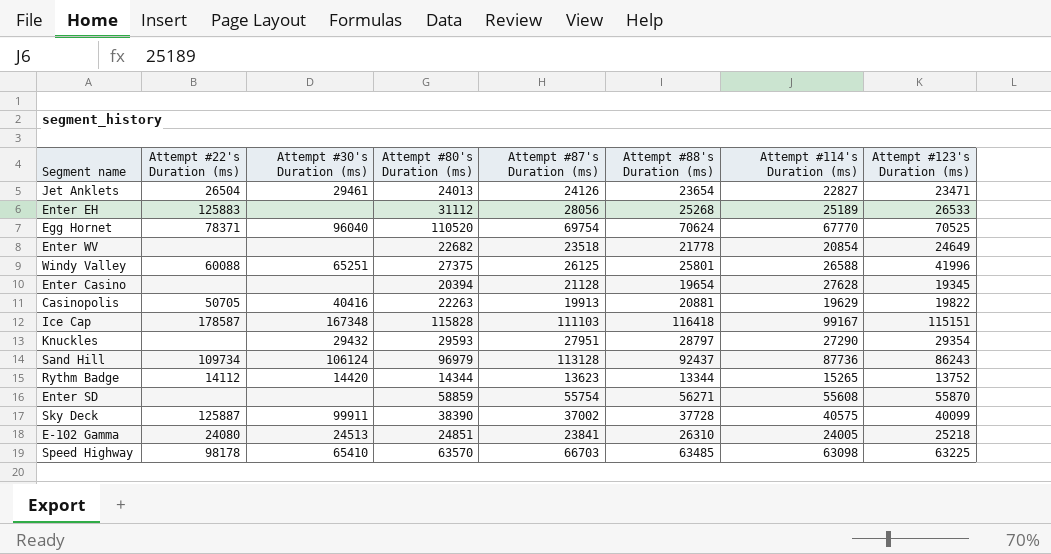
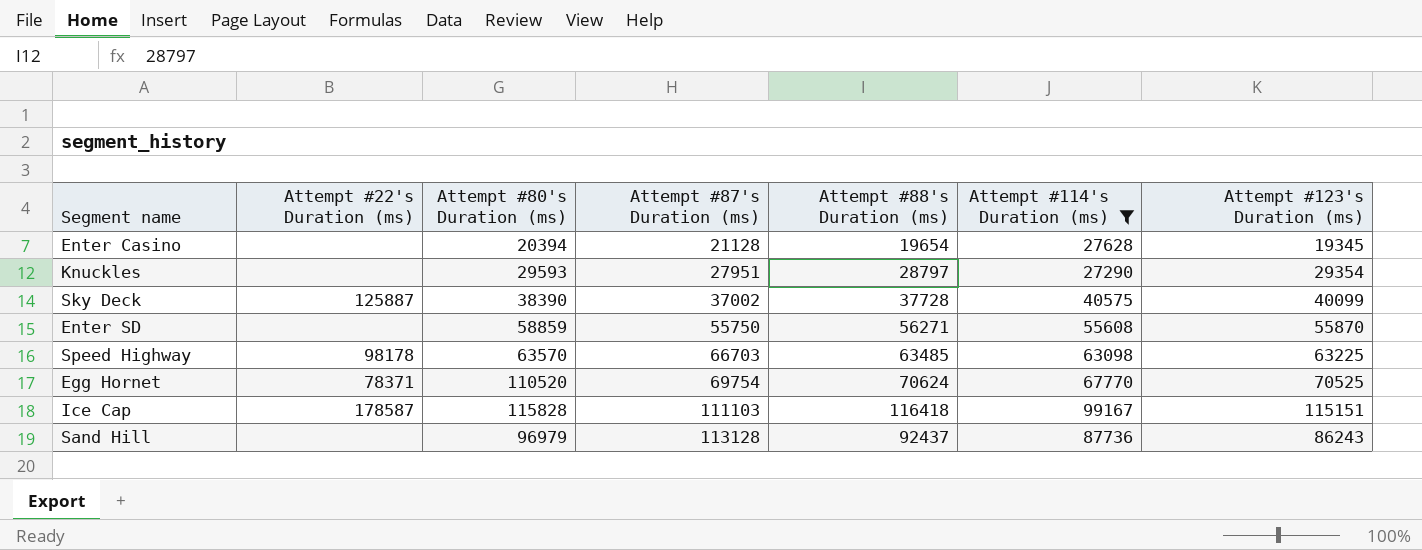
filter: none -> Attempt #114's Duration (ms) >= 27290
row order: none -> Attempt #87's Duration (ms) ascending
column Attempt #30's Duration (ms) | position: 3 -> none
Enter SD | Attempt #87's Duration (ms): 55754 -> 55750
Sand Hill | Attempt #22's Duration (ms): 109734 -> none

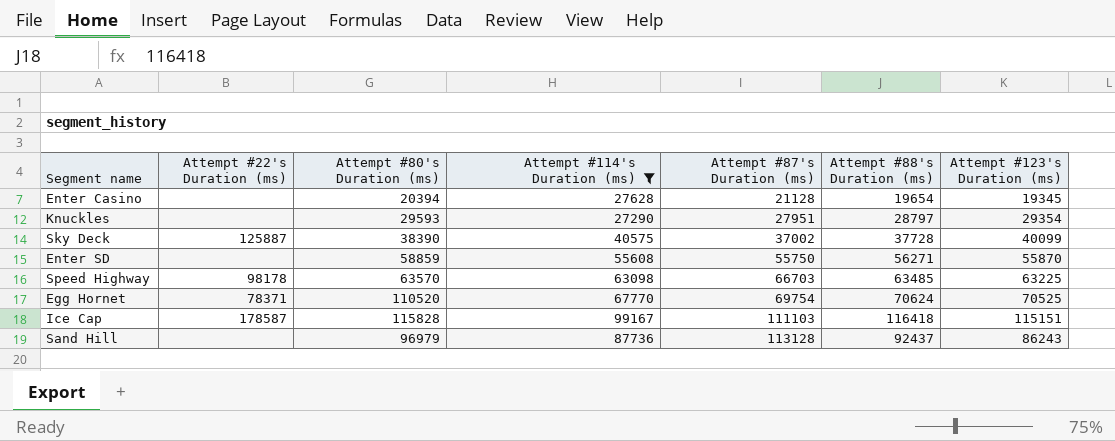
column Attempt #114's Duration (ms) | position: 6 -> 4

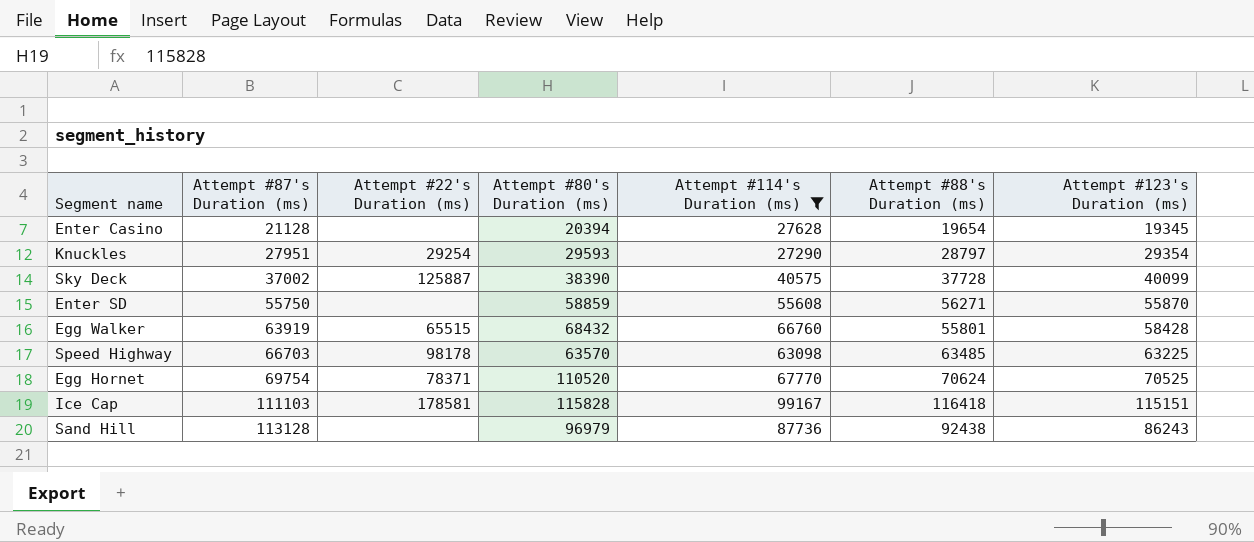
column Attempt #87's Duration (ms) | position: 5 -> 2
Knuckles | Attempt #22's Duration (ms): none -> 29254
row Egg Walker: none -> 63919 | 65515 | 68432 | 66760 | 55801 | 58428
Ice Cap | Attempt #22's Duration (ms): 178587 -> 178581
Sand Hill | Attempt #88's Duration (ms): 92437 -> 92438

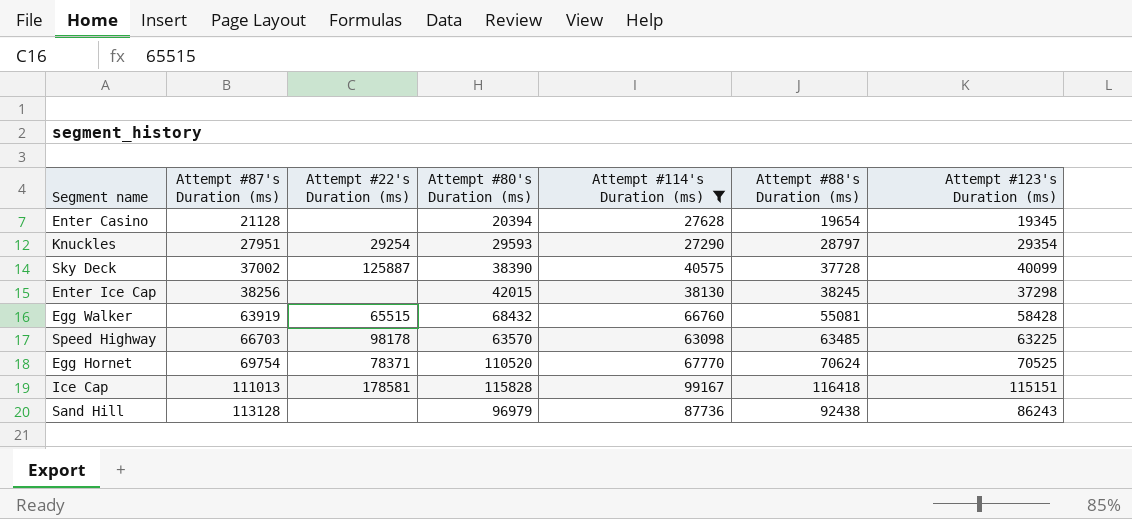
row Enter SD: 55750 | none | 58859 | 55608 | 56271 | 55870 -> none
row Enter Ice Cap: none -> 38256 | none | 42015 | 38130 | 38245 | 37298
Egg Walker | Attempt #88's Duration (ms): 55801 -> 55081
Ice Cap | Attempt #87's Duration (ms): 111103 -> 111013

